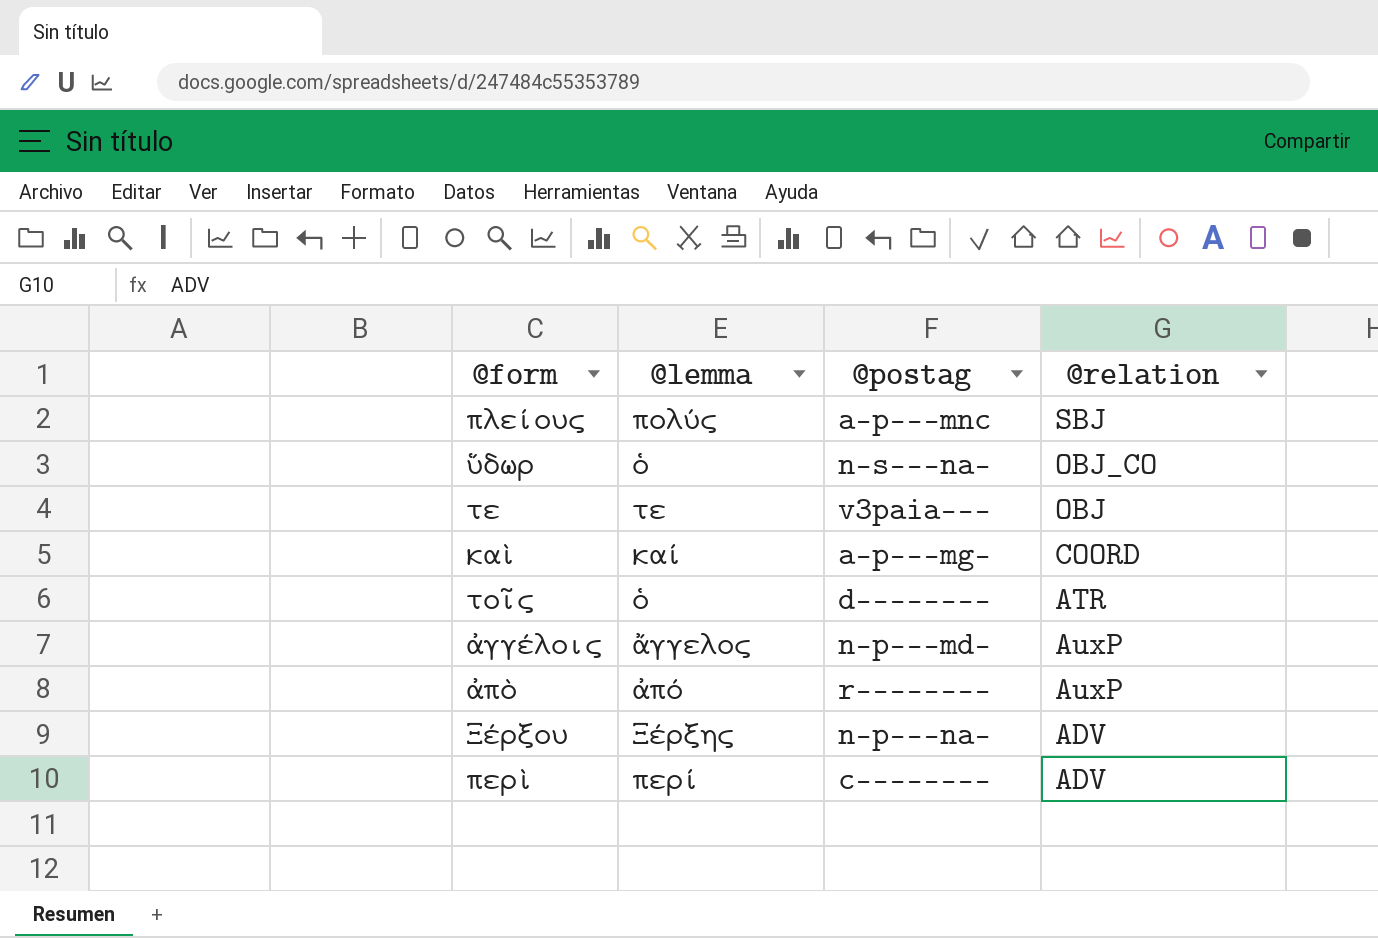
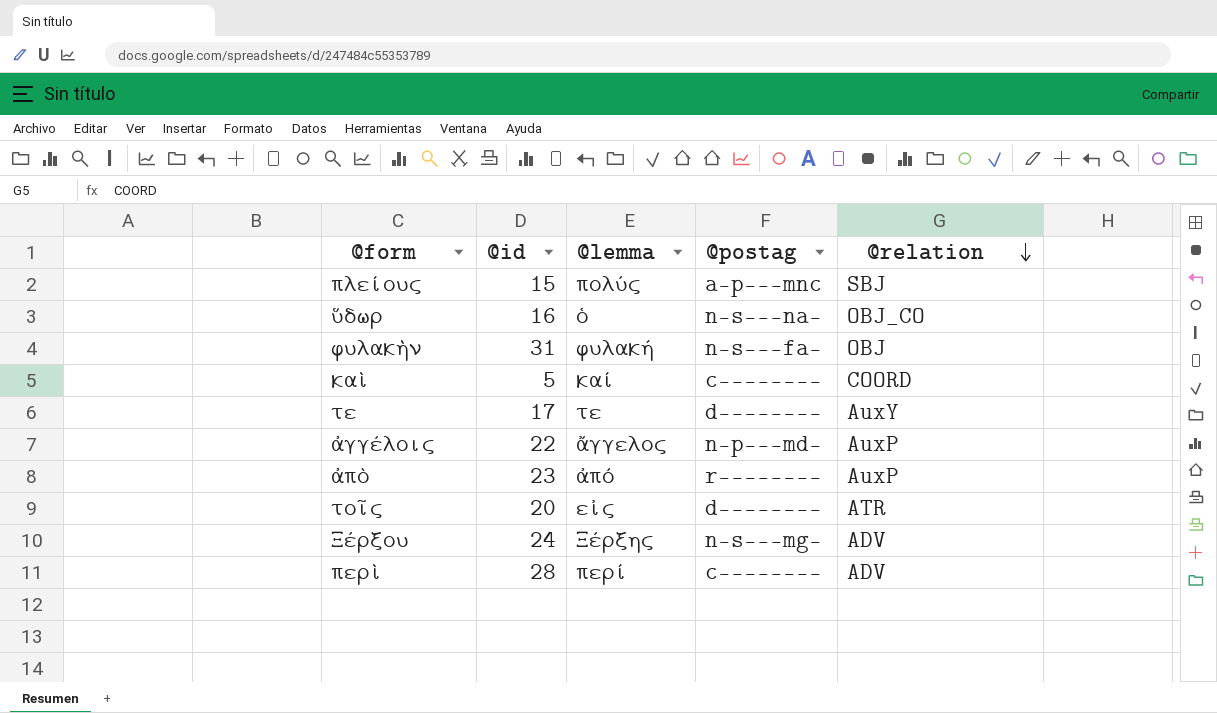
row order: none -> @relation descending
column @id | position: none -> 2
row φυλακὴν: none -> 31 | φυλακή | n-s---fa- | OBJ
καὶ | @postag: a-p---mg- -> c--------
τε | @postag: v3paia--- -> d--------
τε | @relation: OBJ -> AuxY
τοῖς | @lemma: ὁ -> εἰς
Ξέρξου | @postag: n-p---na- -> n-s---mg-

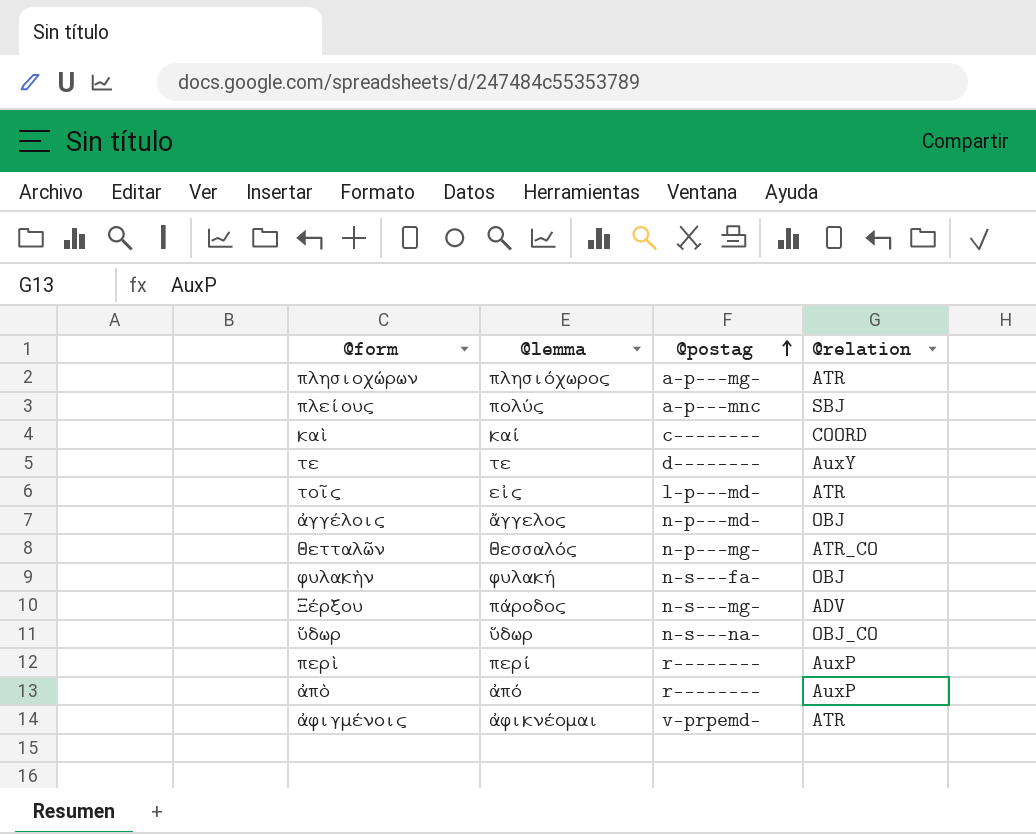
row order: @relation descending -> @postag ascending
column @id | position: 2 -> none
row πλησιοχώρων: none -> πλησιόχωρος | a-p---mg- | ATR
τοῖς | @postag: d-------- -> l-p---md-
ἀγγέλοις | @relation: AuxP -> OBJ
row Θετταλῶν: none -> Θεσσαλός | n-p---mg- | ATR_CO
Ξέρξου | @lemma: Ξέρξης -> πάροδος
ὕδωρ | @lemma: ὁ -> ὕδωρ
περὶ | @postag: c-------- -> r--------
περὶ | @relation: ADV -> AuxP
row ἀφιγμένοις: none -> ἀφικνέομαι | v-prpemd- | ATR

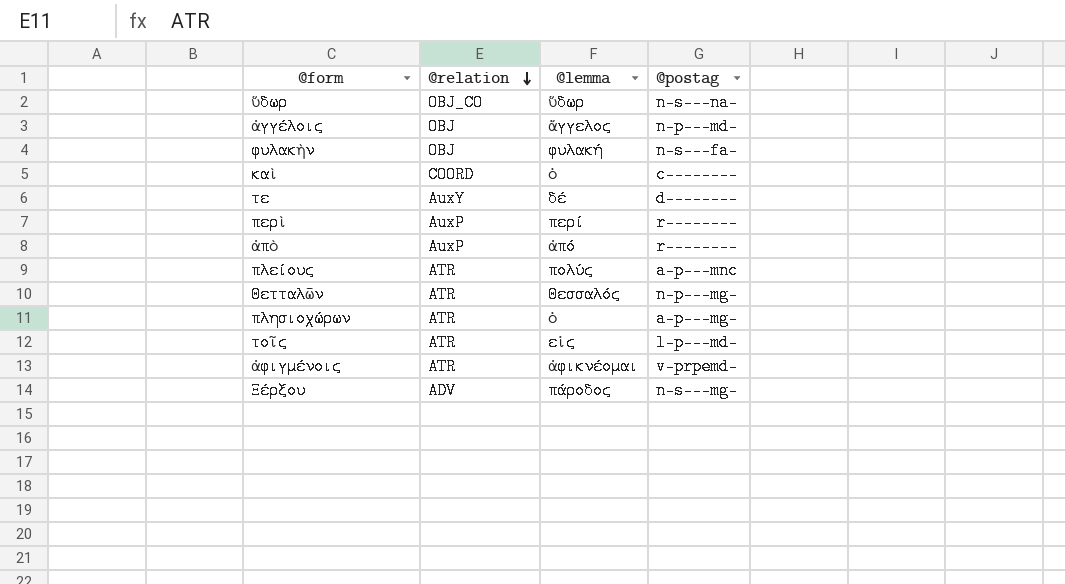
row order: @postag ascending -> @relation descending
column @relation | position: 4 -> 2
καὶ | @lemma: καί -> ὁ
τε | @lemma: τε -> δέ
πλείους | @relation: SBJ -> ATR
Θετταλῶν | @relation: ATR_CO -> ATR
πλησιοχώρων | @lemma: πλησιόχωρος -> ὁ

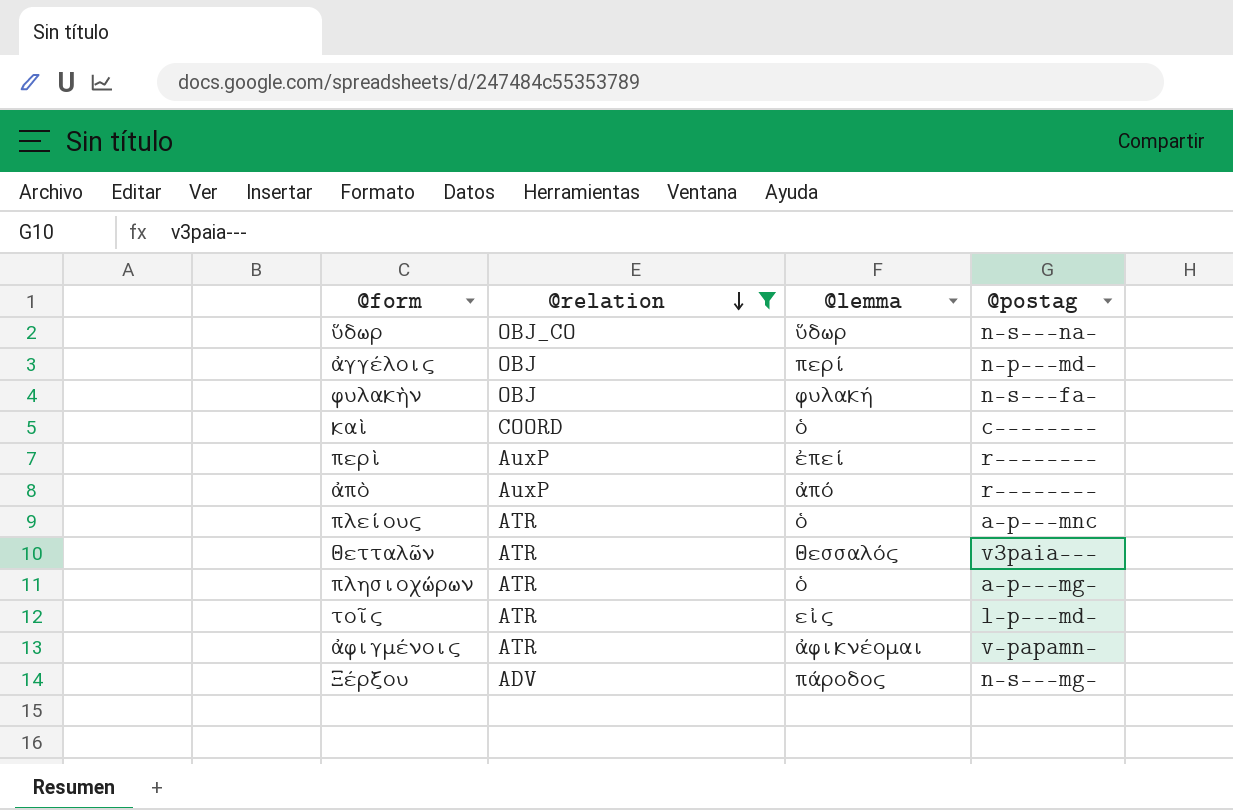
filter: none -> @relation != AuxY
ἀγγέλοις | @lemma: ἄγγελος -> περί
περὶ | @lemma: περί -> ἐπεί
πλείους | @lemma: πολύς -> ὁ
Θετταλῶν | @postag: n-p---mg- -> v3paia---
ἀφιγμένοις | @postag: v-prpemd- -> v-papamn-

